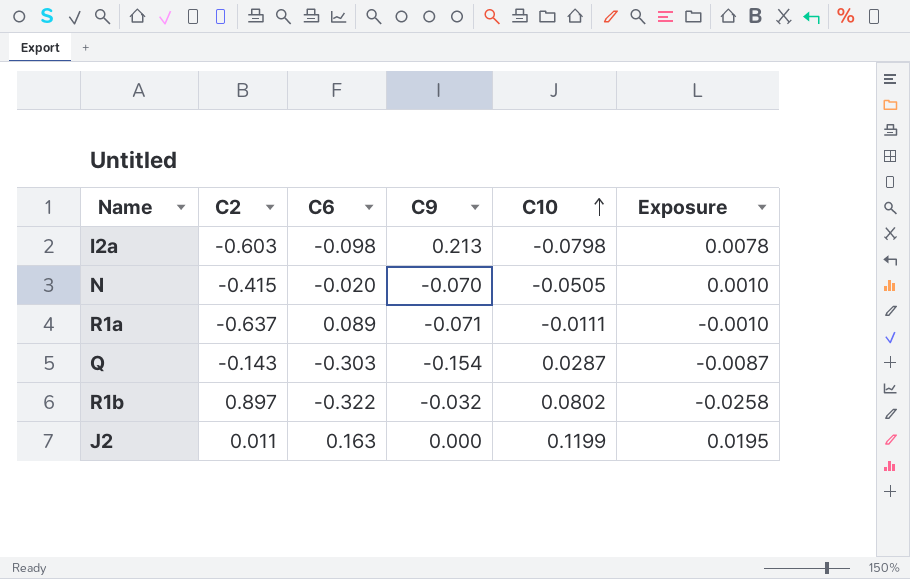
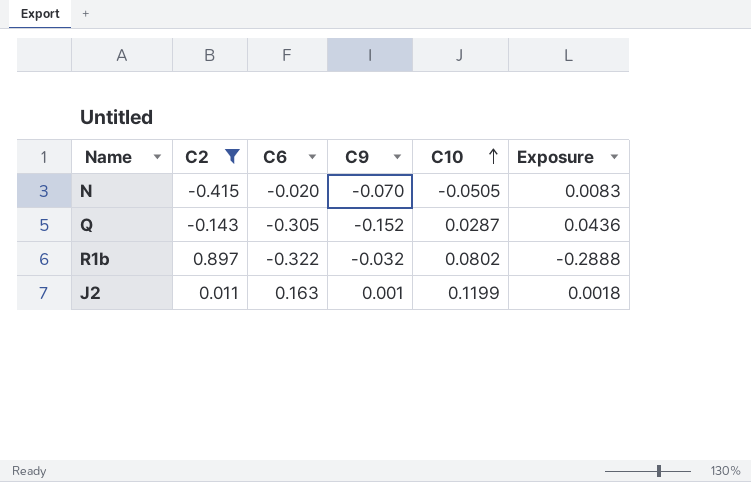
filter: none -> C2 >= -0.415
column Exposure | formula: [C6] * [C10] -> [C2] * [C6]
Q | C6: -0.303 -> -0.305
Q | C9: -0.154 -> -0.152
J2 | C9: 0.000 -> 0.001

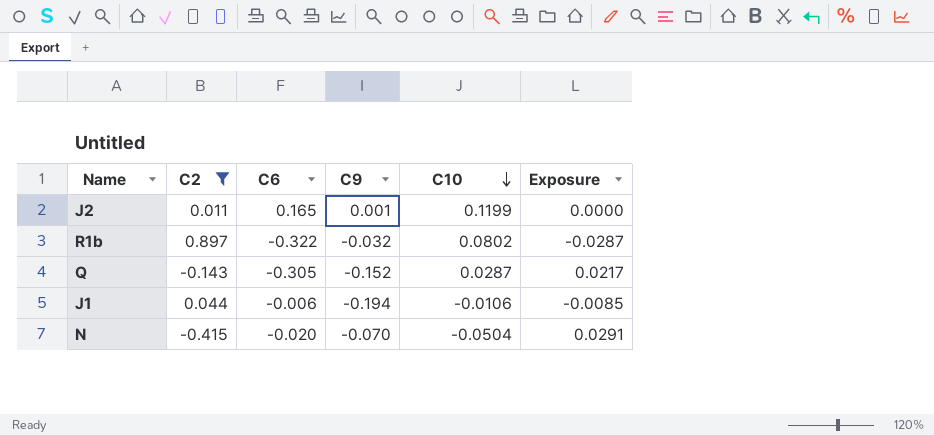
row order: C10 ascending -> C10 descending
column Exposure | formula: [C2] * [C6] -> [C2] * [C9]
J2 | C6: 0.163 -> 0.165
row J1: none -> 0.044 | -0.006 | -0.194 | -0.0106 | -0.0085
N | C10: -0.0505 -> -0.0504

